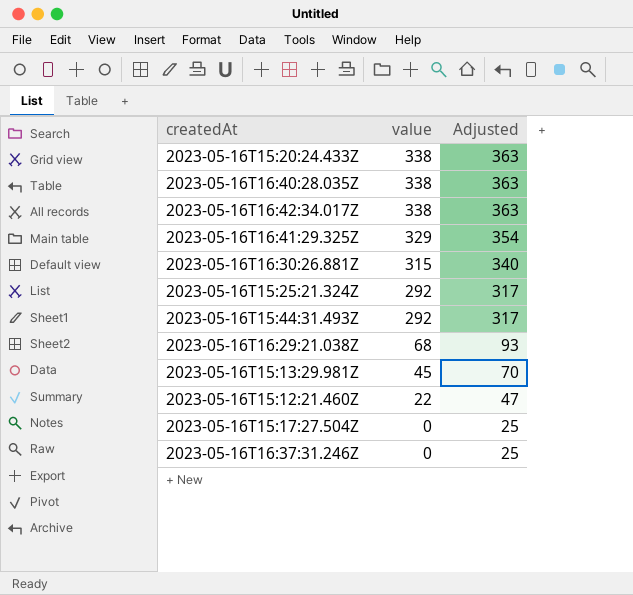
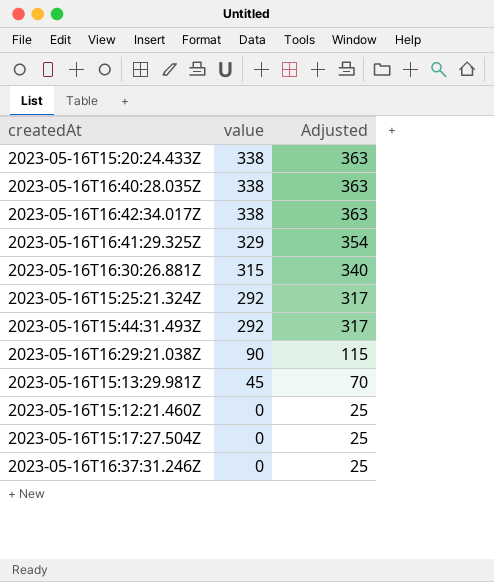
2023-05-16T16:29:21.038Z | value: 68 -> 90
2023-05-16T16:29:21.038Z | Adjusted: 93 -> 115
2023-05-16T15:12:21.460Z | value: 22 -> 0
2023-05-16T15:12:21.460Z | Adjusted: 47 -> 25

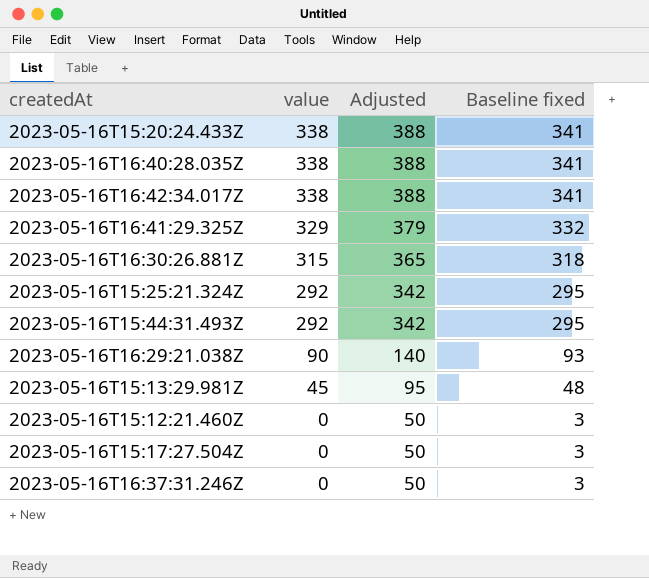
column Adjusted | formula: [value] + 25 -> [value] + 50
column Baseline fixed | formula: none -> [value] + 3

